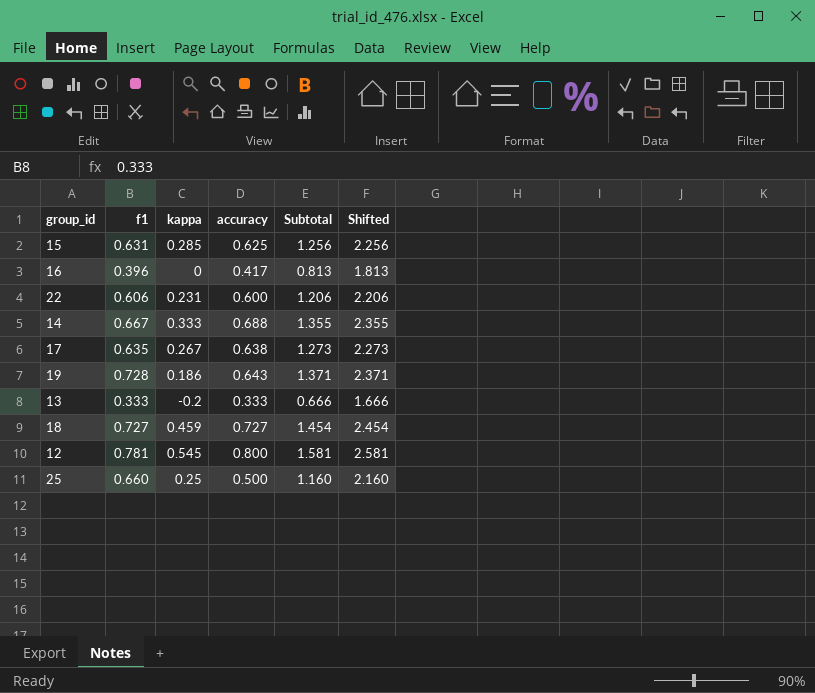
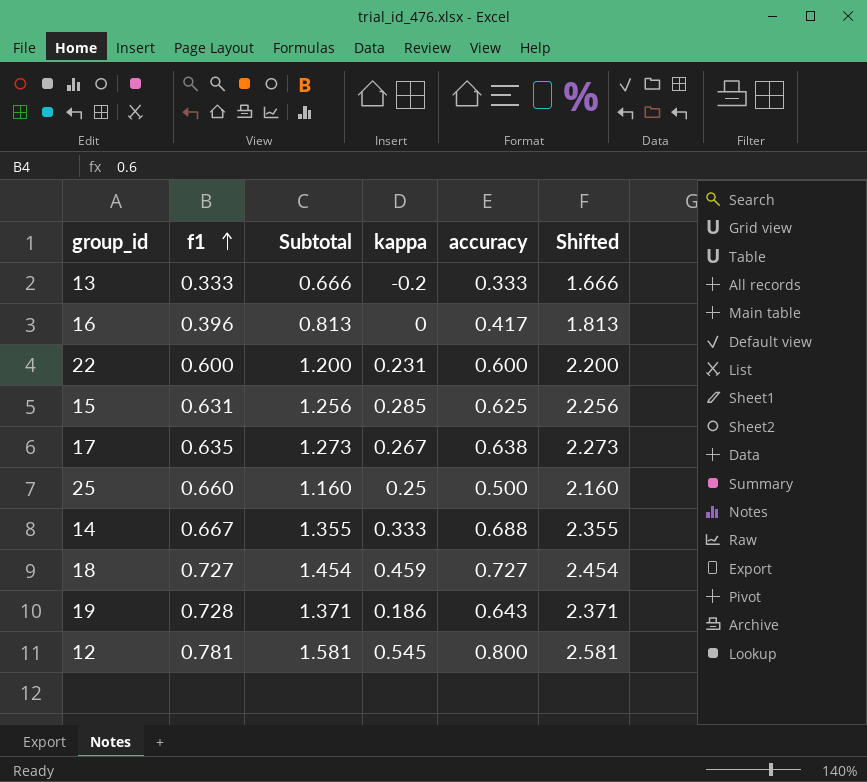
row order: none -> f1 ascending
column Subtotal | position: 5 -> 3
22 | f1: 0.606 -> 0.600
22 | Subtotal: 1.206 -> 1.200
22 | Shifted: 2.206 -> 2.200

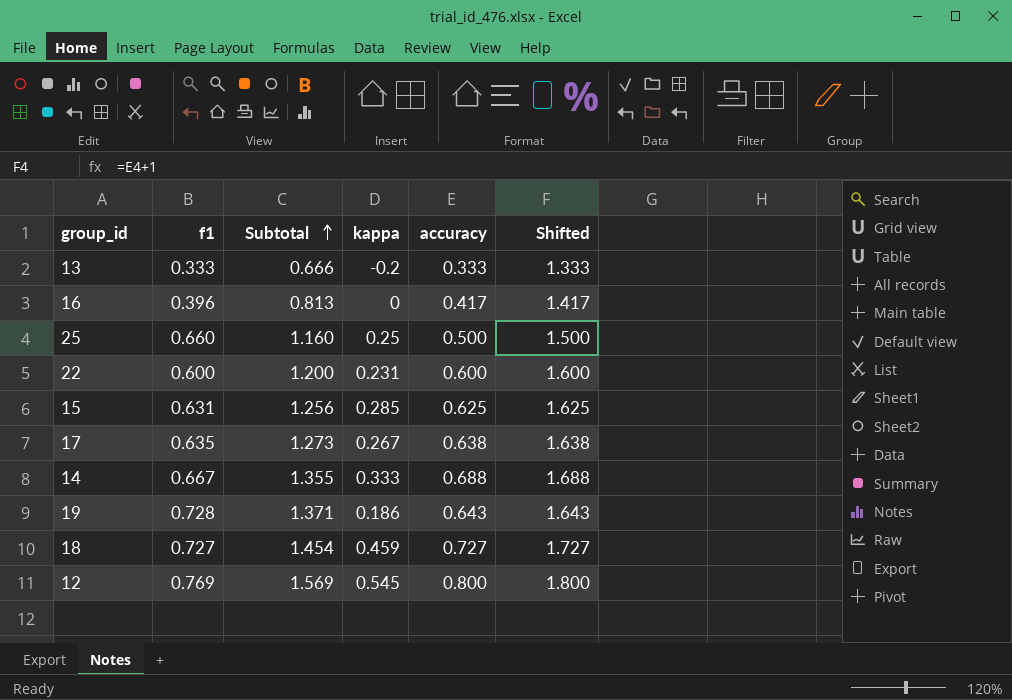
row order: f1 ascending -> Subtotal ascending
column Shifted | formula: [Subtotal] + 1 -> [accuracy] + 1
12 | f1: 0.781 -> 0.769
12 | Subtotal: 1.581 -> 1.569

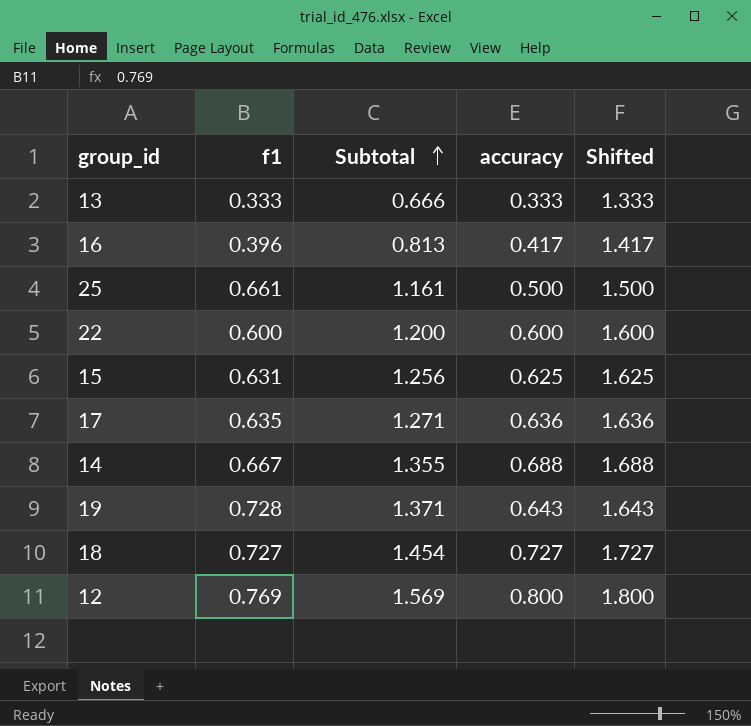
column kappa | position: 4 -> none
25 | f1: 0.660 -> 0.661
25 | Subtotal: 1.160 -> 1.161
17 | Subtotal: 1.273 -> 1.271
17 | accuracy: 0.638 -> 0.636
17 | Shifted: 1.638 -> 1.636

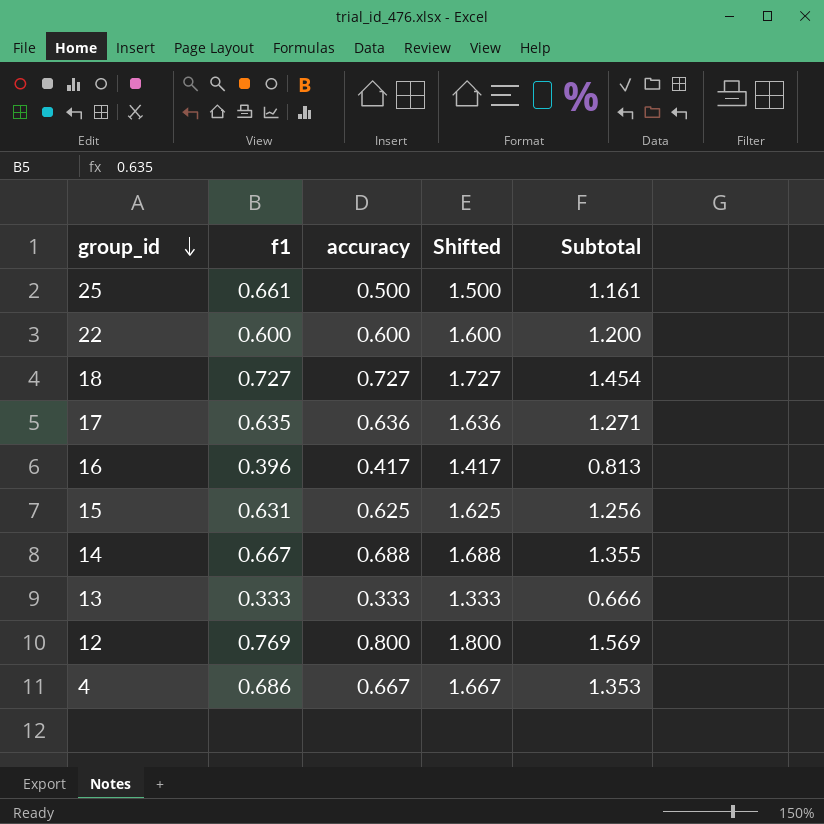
row order: Subtotal ascending -> group_id descending
column Subtotal | position: 3 -> 5
row 19: 0.728 | 1.371 | 0.643 | 1.643 -> none
row 4: none -> 0.686 | 0.667 | 1.667 | 1.353

